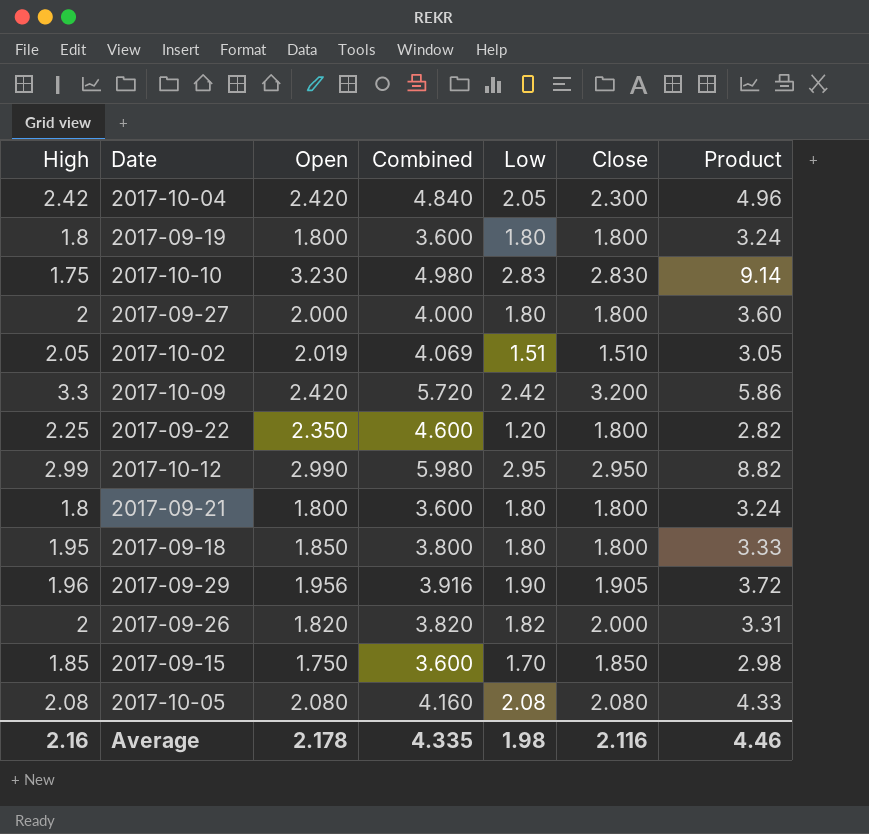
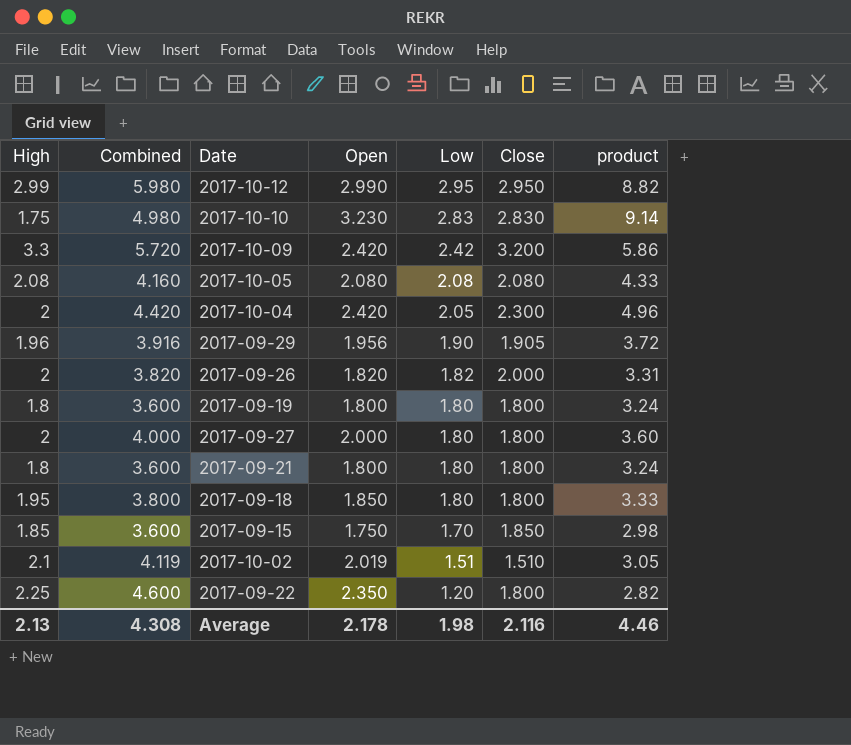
row order: none -> Low descending
column Combined | position: 4 -> 2
column name: Product -> product
2017-10-04 | High: 2.42 -> 2
2017-10-04 | Combined: 4.840 -> 4.420
2017-10-02 | High: 2.05 -> 2.1
2017-10-02 | Combined: 4.069 -> 4.119
Average | High: 2.16 -> 2.13
Average | Combined: 4.335 -> 4.308

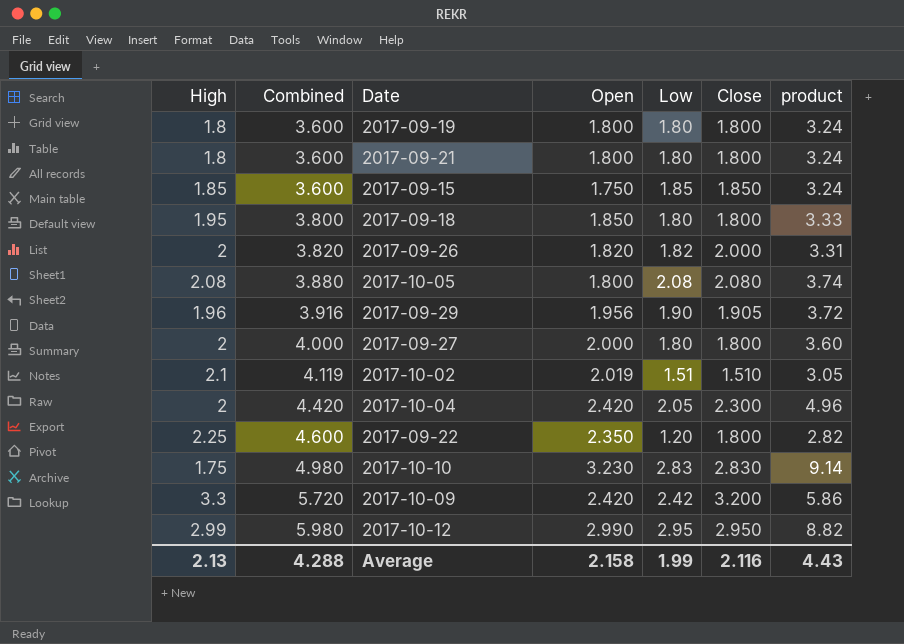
row order: Low descending -> Combined ascending
2017-09-15 | Low: 1.70 -> 1.85
2017-09-15 | product: 2.98 -> 3.24
2017-10-05 | Combined: 4.160 -> 3.880
2017-10-05 | Open: 2.080 -> 1.800
2017-10-05 | product: 4.33 -> 3.74
Average | Combined: 4.308 -> 4.288
Average | Open: 2.178 -> 2.158
Average | Low: 1.98 -> 1.99
Average | product: 4.46 -> 4.43

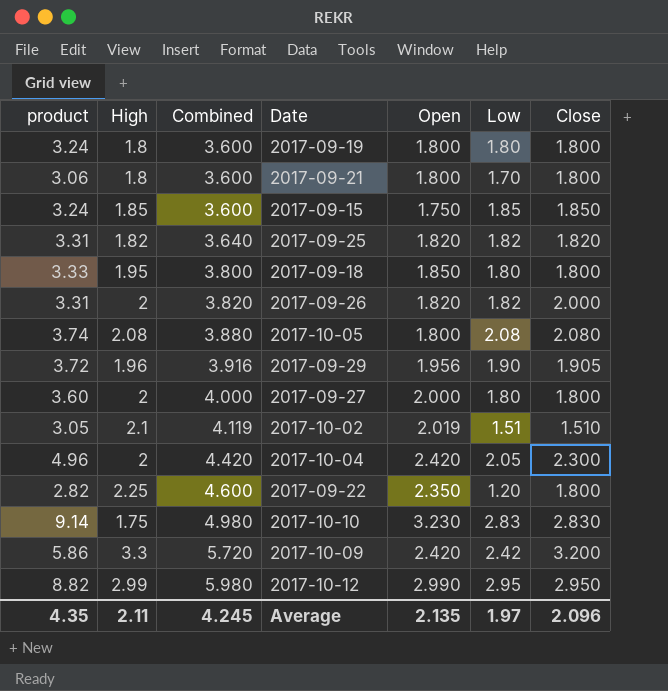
column product | position: 7 -> 1
2017-09-21 | product: 3.24 -> 3.06
2017-09-21 | Low: 1.80 -> 1.70
row 2017-09-25: none -> 3.31 | 1.82 | 3.640 | 1.820 | 1.82 | 1.820
Average | product: 4.43 -> 4.35
Average | High: 2.13 -> 2.11
Average | Combined: 4.288 -> 4.245
Average | Open: 2.158 -> 2.135
Average | Low: 1.99 -> 1.97
Average | Close: 2.116 -> 2.096

